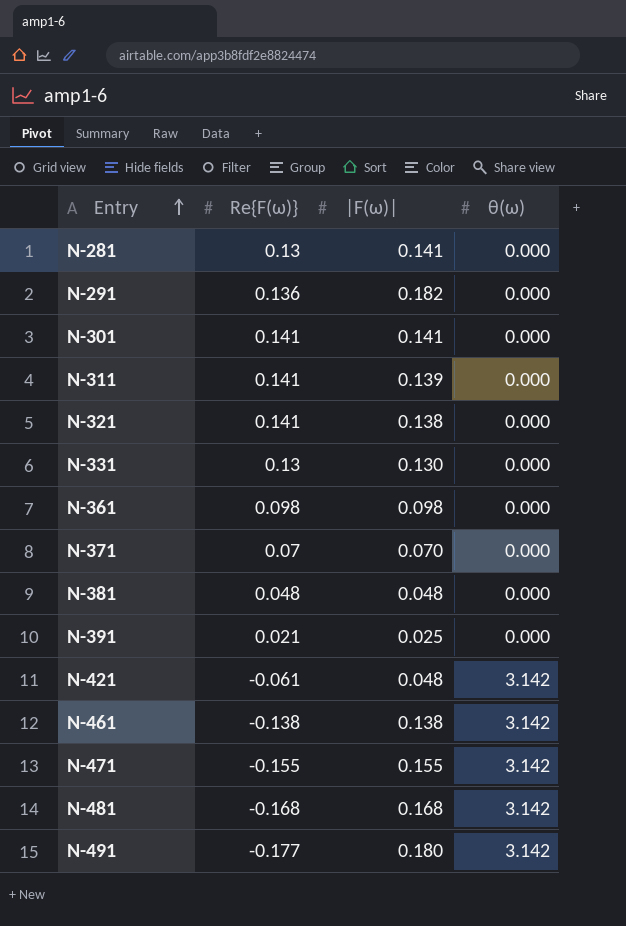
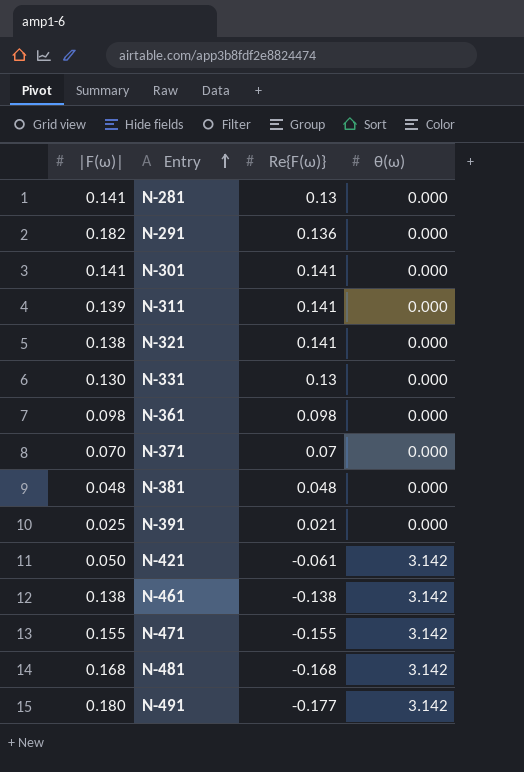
column |F(ω)| | position: 3 -> 1
N-421 | |F(ω)|: 0.048 -> 0.050

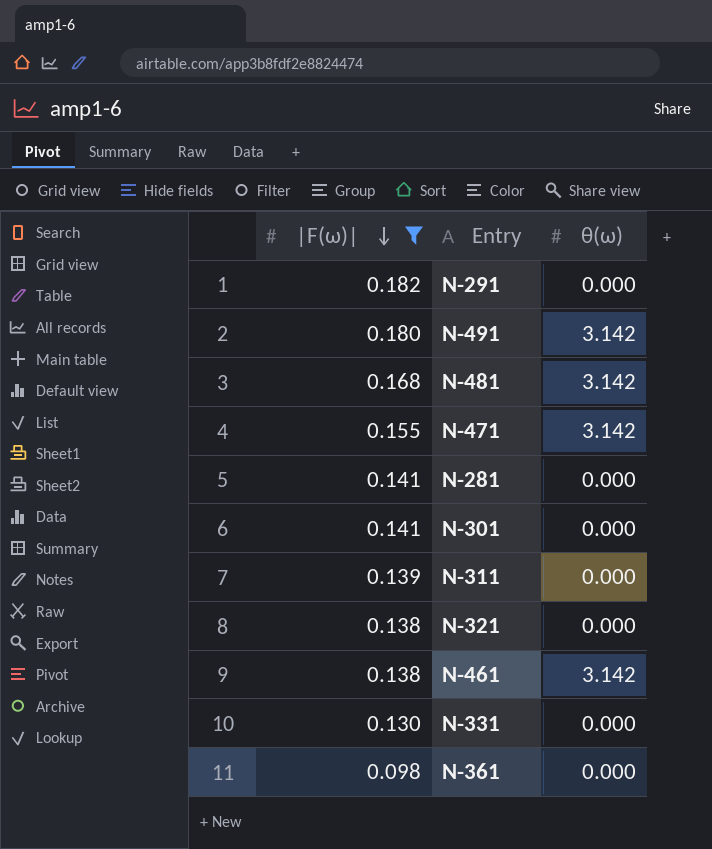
filter: none -> |F(ω)| >= 0.098
row order: Entry ascending -> |F(ω)| descending
column Re{F(ω)} | position: 3 -> none

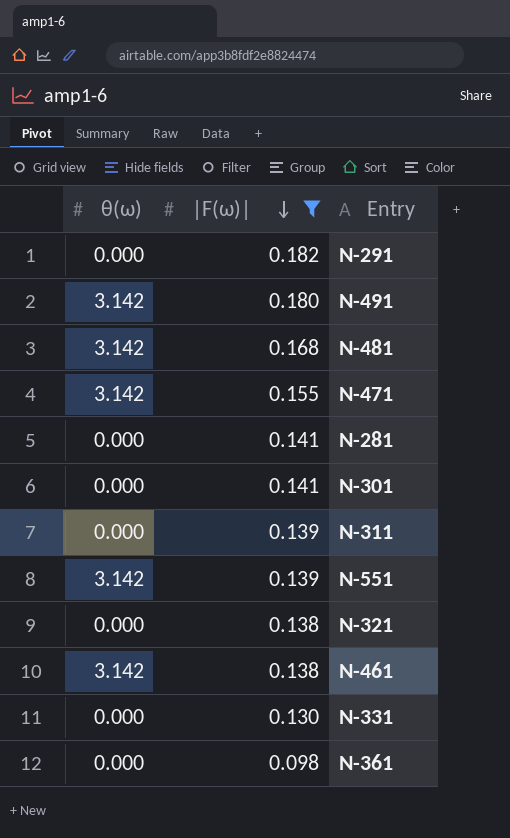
column θ(ω) | position: 3 -> 1
row N-551: none -> 3.142 | 0.139

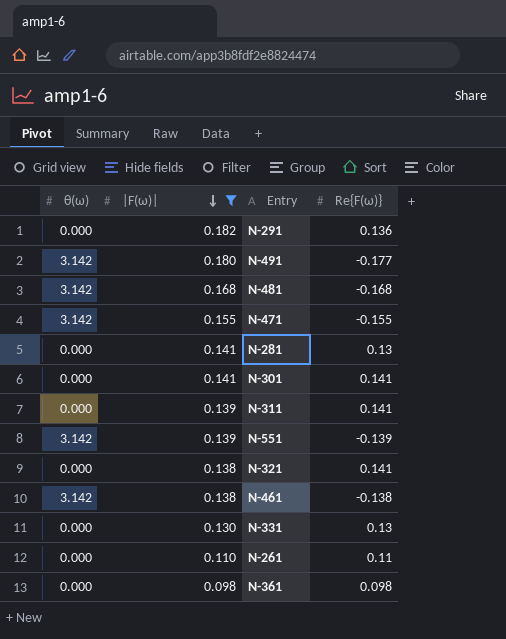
column Re{F(ω)} | position: none -> 4
row N-261: none -> 0.000 | 0.110 | 0.11

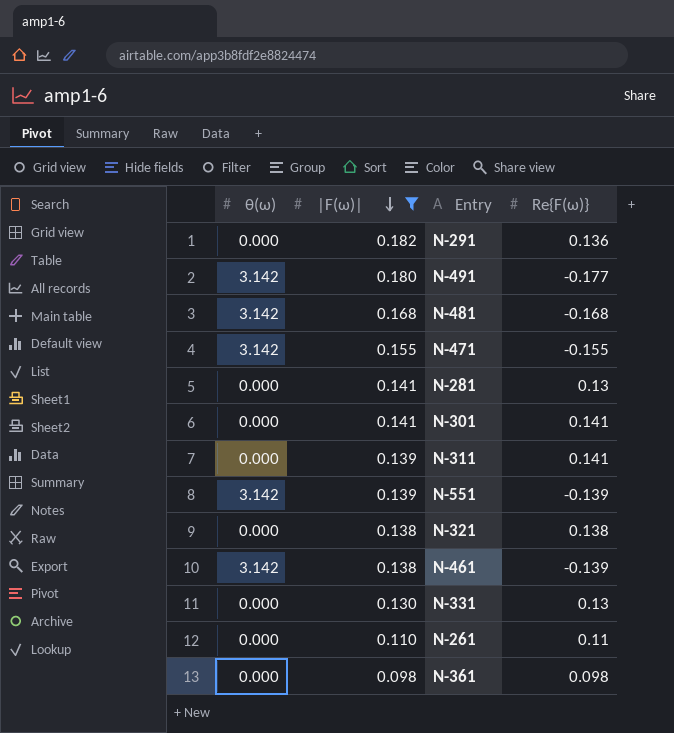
N-321 | Re{F(ω)}: 0.141 -> 0.138
N-461 | Re{F(ω)}: -0.138 -> -0.139

